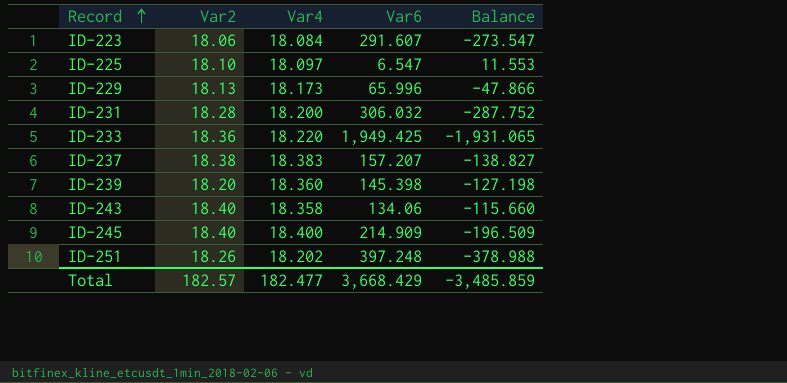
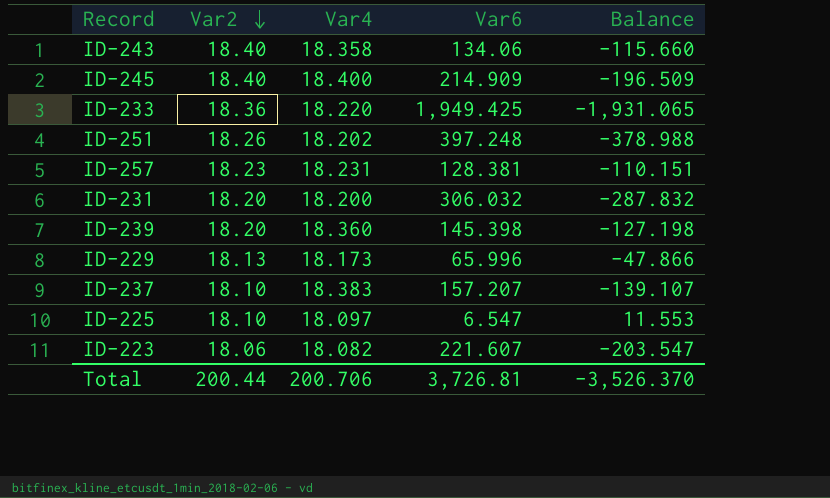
row order: Record ascending -> Var2 descending
row ID-257: none -> 18.23 | 18.231 | 128.381 | -110.151
ID-231 | Var2: 18.28 -> 18.20
ID-231 | Balance: -287.752 -> -287.832
ID-237 | Var2: 18.38 -> 18.10
ID-237 | Balance: -138.827 -> -139.107
ID-223 | Var4: 18.084 -> 18.082
ID-223 | Var6: 291.607 -> 221.607
ID-223 | Balance: -273.547 -> -203.547
Total | Var2: 182.57 -> 200.44
Total | Var4: 182.477 -> 200.706
Total | Var6: 3,668.429 -> 3,726.81
Total | Balance: -3,485.859 -> -3,526.370

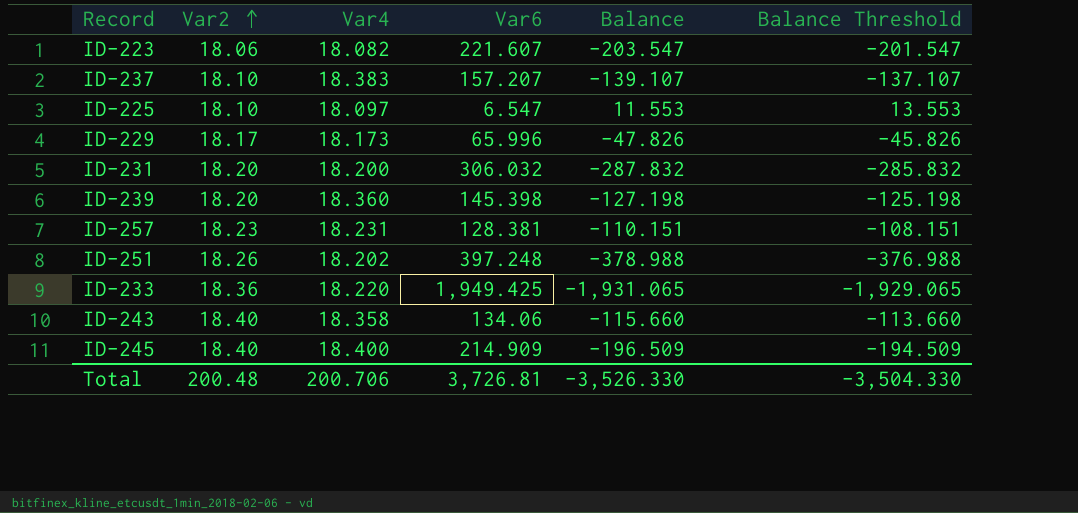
row order: Var2 descending -> Var2 ascending
column Balance Threshold | formula: none -> [Balance] + 2
ID-229 | Var2: 18.13 -> 18.17
ID-229 | Balance: -47.866 -> -47.826
Total | Var2: 200.44 -> 200.48
Total | Balance: -3,526.370 -> -3,526.330

